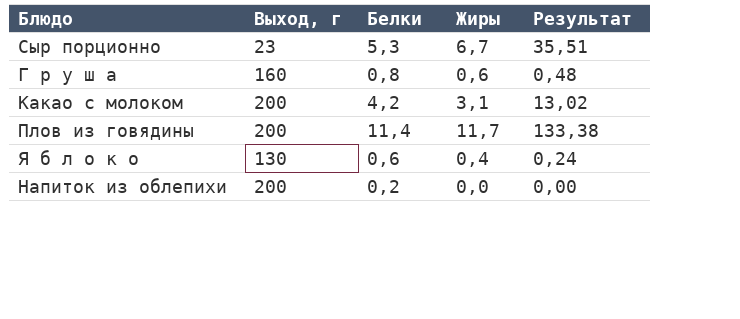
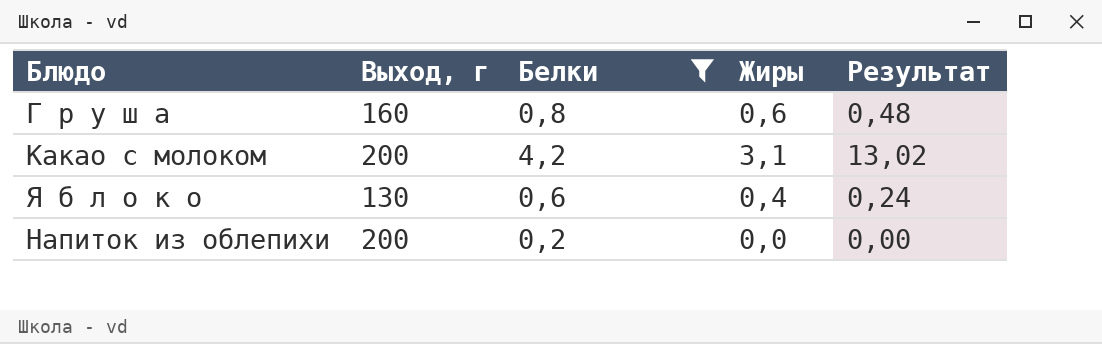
filter: none -> Белки <= 4,2

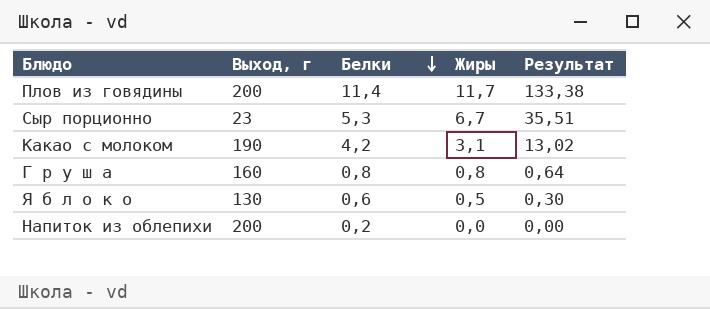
filter: Белки <= 4,2 -> none
row order: none -> Белки descending
Какао с молоком | Выход, г: 200 -> 190
Г р у ш а | Жиры: 0,6 -> 0,8
Г р у ш а | Результат: 0,48 -> 0,64
Я б л о к о | Жиры: 0,4 -> 0,5
Я б л о к о | Результат: 0,24 -> 0,30

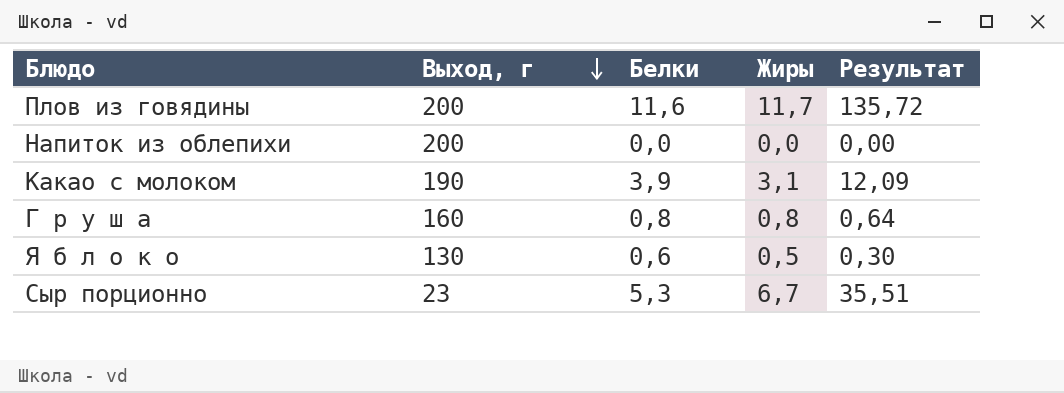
row order: Белки descending -> Выход, г descending
Плов из говядины | Белки: 11,4 -> 11,6
Плов из говядины | Результат: 133,38 -> 135,72
Напиток из облепихи | Белки: 0,2 -> 0,0
Какао с молоком | Белки: 4,2 -> 3,9
Какао с молоком | Результат: 13,02 -> 12,09

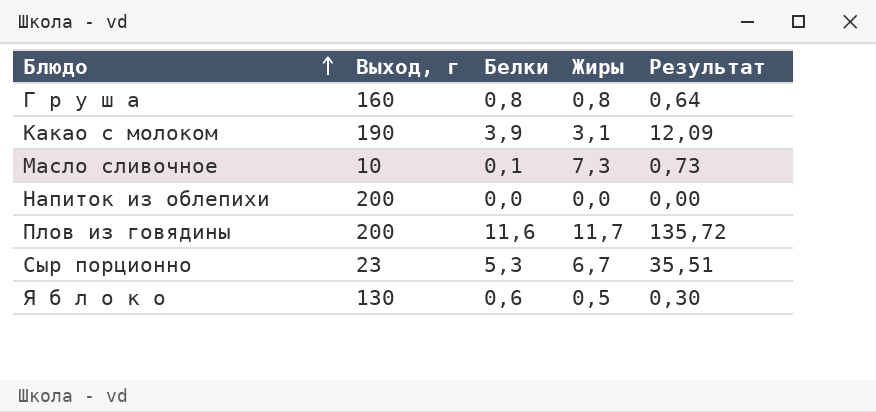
row order: Выход, г descending -> Блюдо ascending
row Масло сливочное: none -> 10 | 0,1 | 7,3 | 0,73

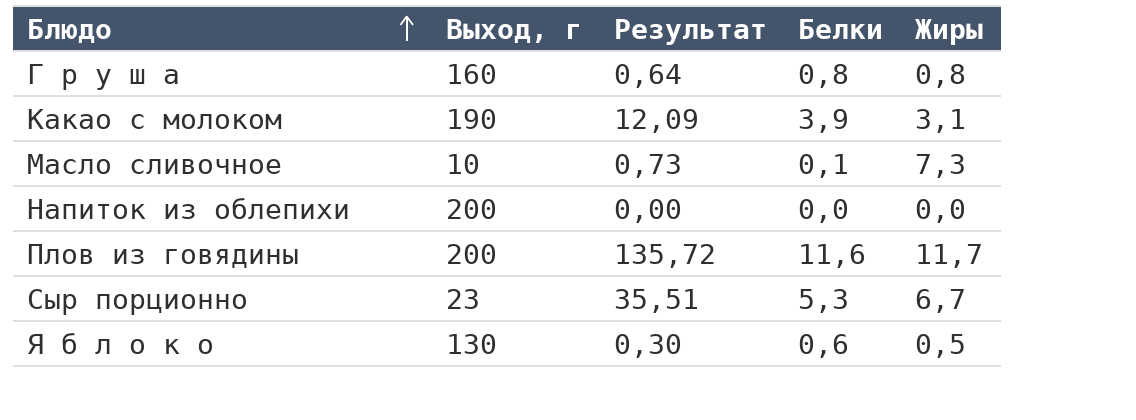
column Результат | position: 5 -> 3

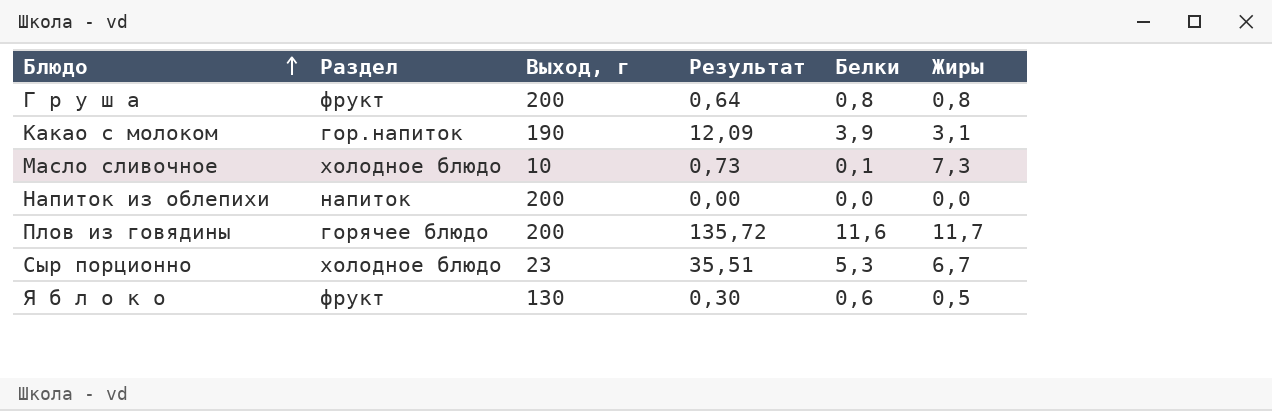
column Раздел | position: none -> 2
Г р у ш а | Выход, г: 160 -> 200

